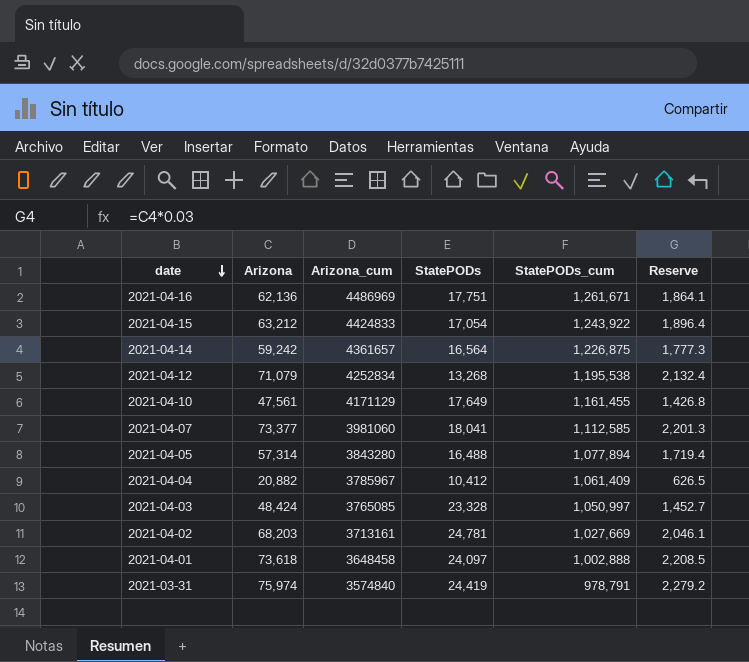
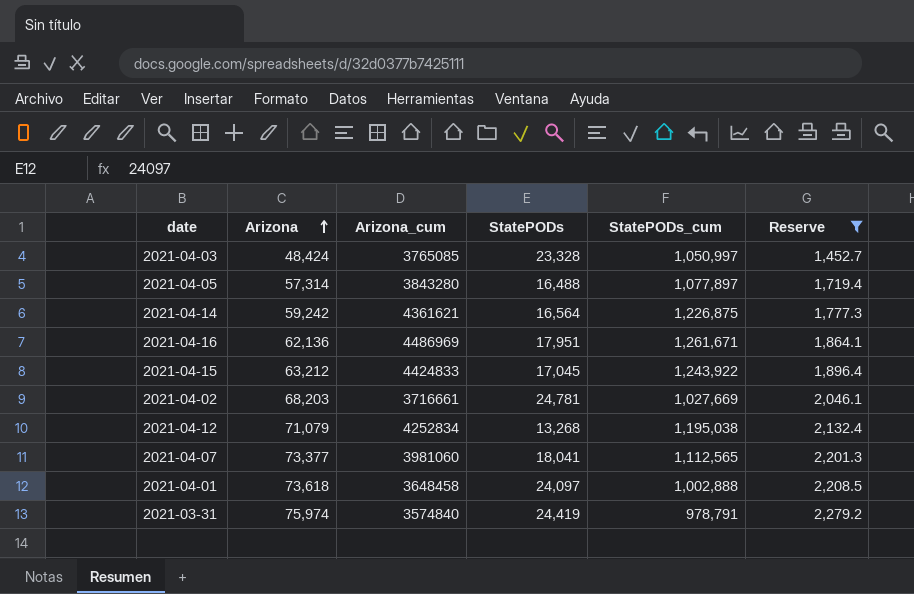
filter: none -> Reserve >= 1,452.7
row order: date descending -> Arizona ascending
2021-04-05 | StatePODs_cum: 1,077,894 -> 1,077,897
2021-04-14 | Arizona_cum: 4361657 -> 4361621
2021-04-16 | StatePODs: 17,751 -> 17,951
2021-04-15 | StatePODs: 17,054 -> 17,045
2021-04-02 | Arizona_cum: 3713161 -> 3716661
2021-04-12 | StatePODs_cum: 1,195,538 -> 1,195,038
2021-04-07 | StatePODs_cum: 1,112,585 -> 1,112,565

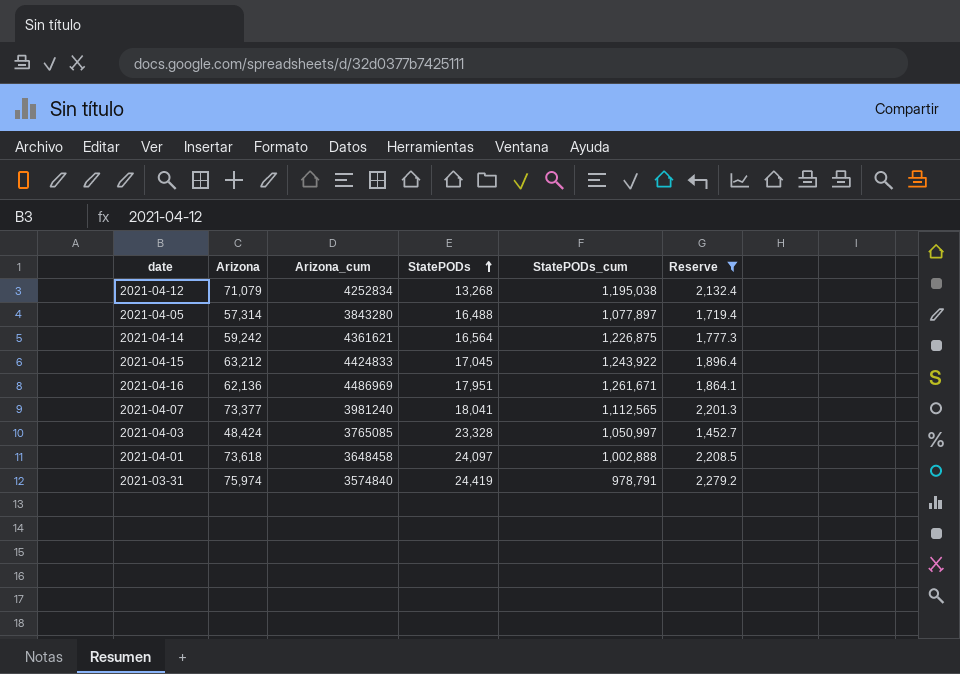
row order: Arizona ascending -> StatePODs ascending
row 2021-04-02: 68,203 | 3716661 | 24,781 | 1,027,669 | 2,046.1 -> none
2021-04-07 | Arizona_cum: 3981060 -> 3981240

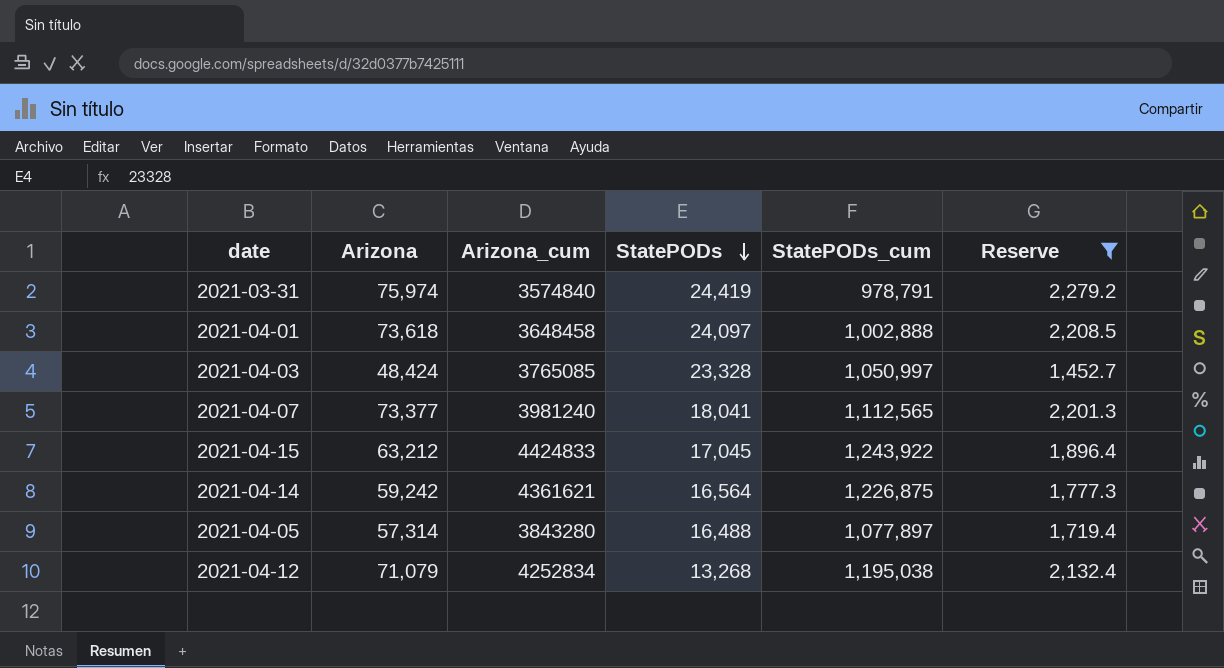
row order: StatePODs ascending -> StatePODs descending
row 2021-04-16: 62,136 | 4486969 | 17,951 | 1,261,671 | 1,864.1 -> none

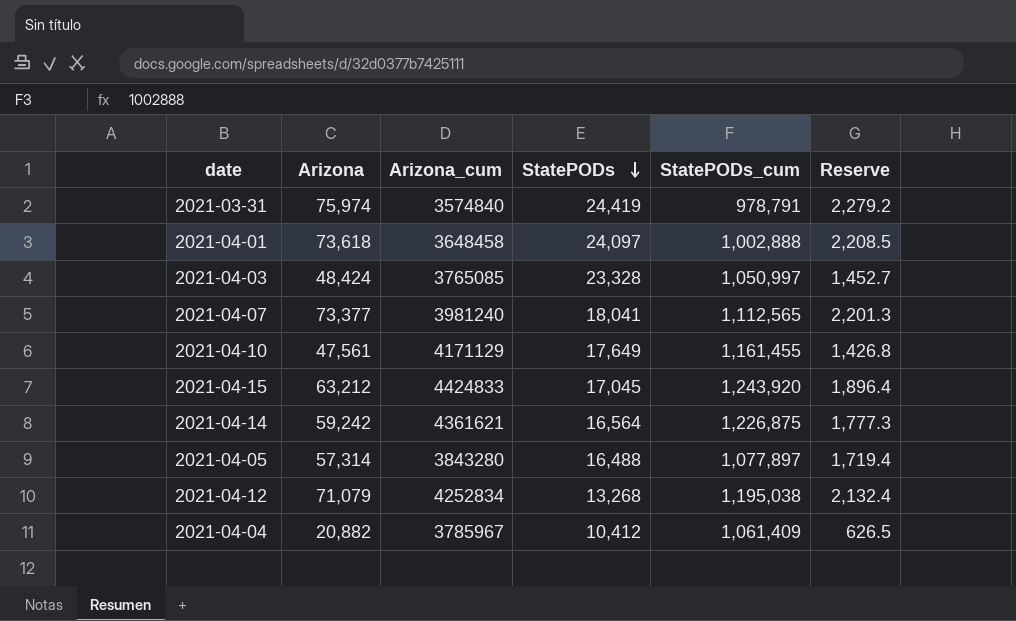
filter: Reserve >= 1,452.7 -> none
2021-04-15 | StatePODs_cum: 1,243,922 -> 1,243,920

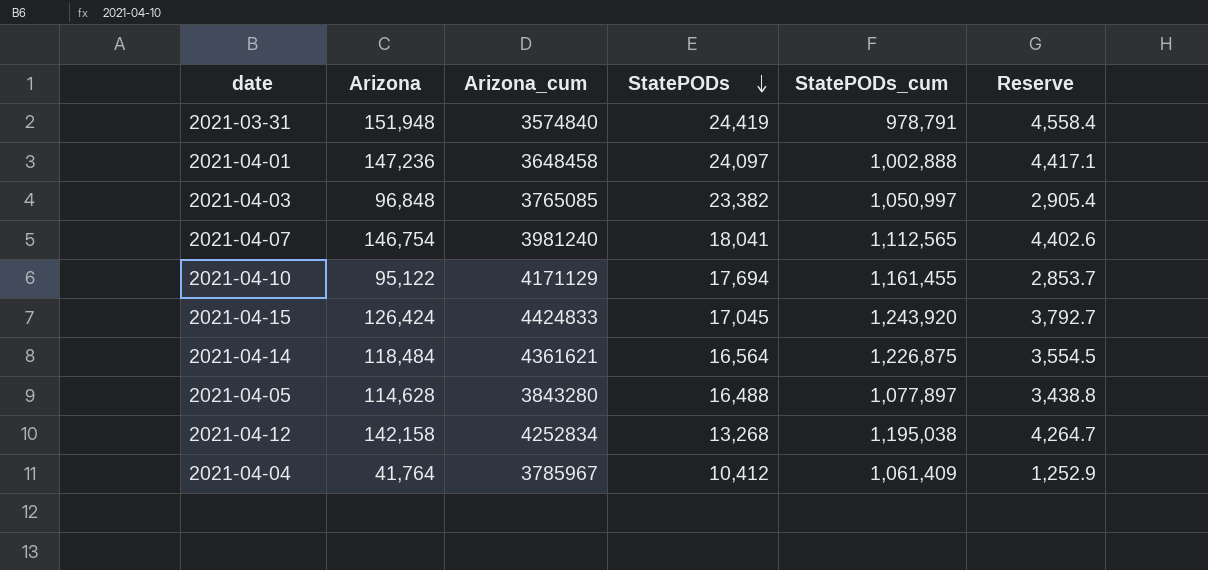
2021-03-31 | Arizona: 75,974 -> 151,948
2021-03-31 | Reserve: 2,279.2 -> 4,558.4
2021-04-01 | Arizona: 73,618 -> 147,236
2021-04-01 | Reserve: 2,208.5 -> 4,417.1
2021-04-03 | Arizona: 48,424 -> 96,848
2021-04-03 | StatePODs: 23,328 -> 23,382
2021-04-03 | Reserve: 1,452.7 -> 2,905.4
2021-04-07 | Arizona: 73,377 -> 146,754
2021-04-07 | Reserve: 2,201.3 -> 4,402.6
2021-04-10 | Arizona: 47,561 -> 95,122
2021-04-10 | StatePODs: 17,649 -> 17,694
2021-04-10 | Reserve: 1,426.8 -> 2,853.7
2021-04-15 | Arizona: 63,212 -> 126,424
2021-04-15 | Reserve: 1,896.4 -> 3,792.7
2021-04-14 | Arizona: 59,242 -> 118,484
2021-04-14 | Reserve: 1,777.3 -> 3,554.5
2021-04-05 | Arizona: 57,314 -> 114,628
2021-04-05 | Reserve: 1,719.4 -> 3,438.8
2021-04-12 | Arizona: 71,079 -> 142,158
2021-04-12 | Reserve: 2,132.4 -> 4,264.7
2021-04-04 | Arizona: 20,882 -> 41,764
2021-04-04 | Reserve: 626.5 -> 1,252.9

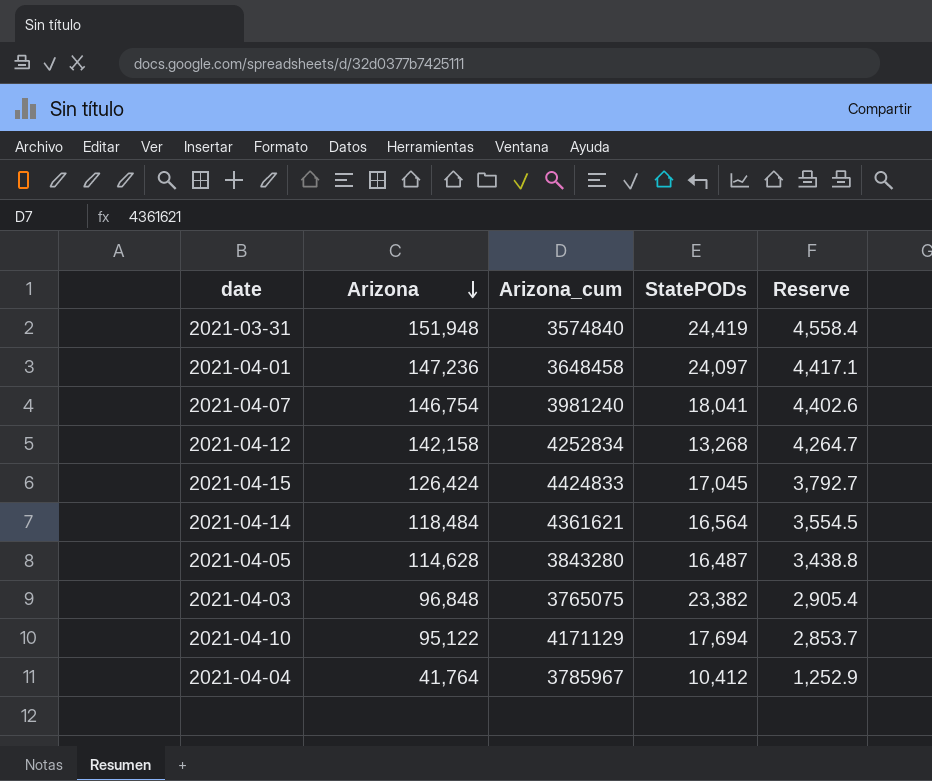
row order: StatePODs descending -> Arizona descending
column StatePODs_cum | position: 5 -> none
2021-04-05 | StatePODs: 16,488 -> 16,487
2021-04-03 | Arizona_cum: 3765085 -> 3765075

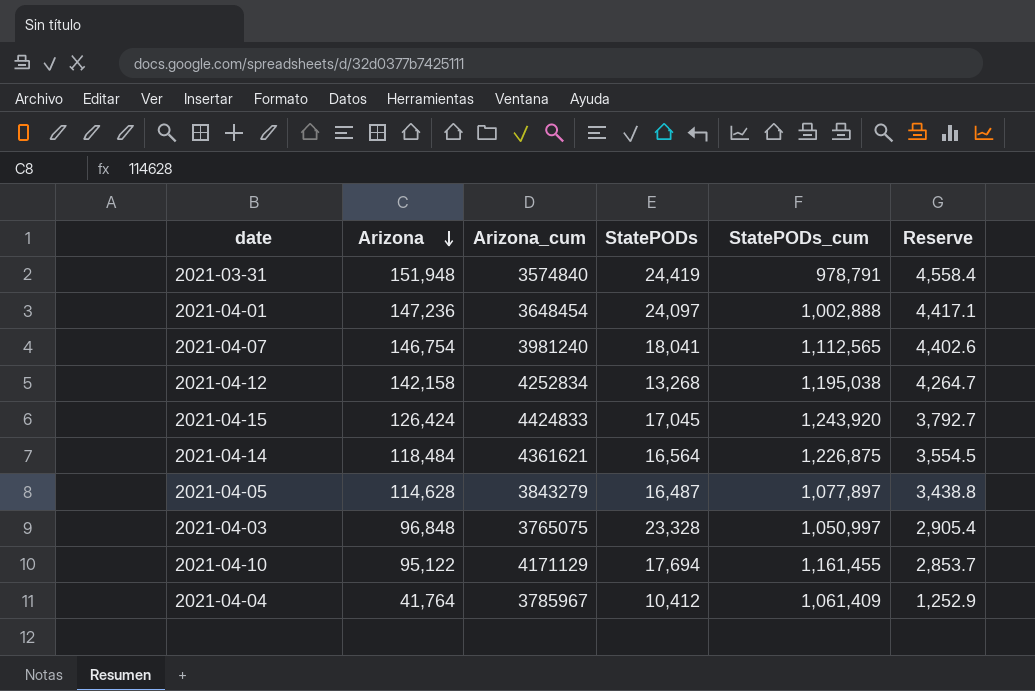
column StatePODs_cum | position: none -> 5
2021-04-01 | Arizona_cum: 3648458 -> 3648454
2021-04-05 | Arizona_cum: 3843280 -> 3843279
2021-04-03 | StatePODs: 23,382 -> 23,328

